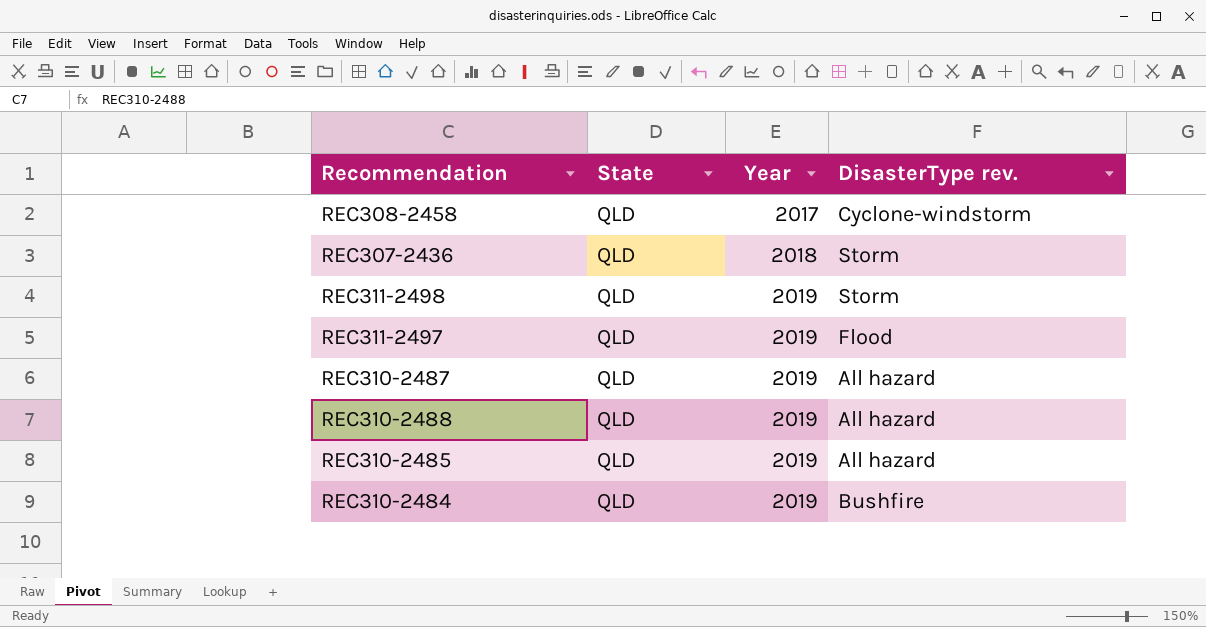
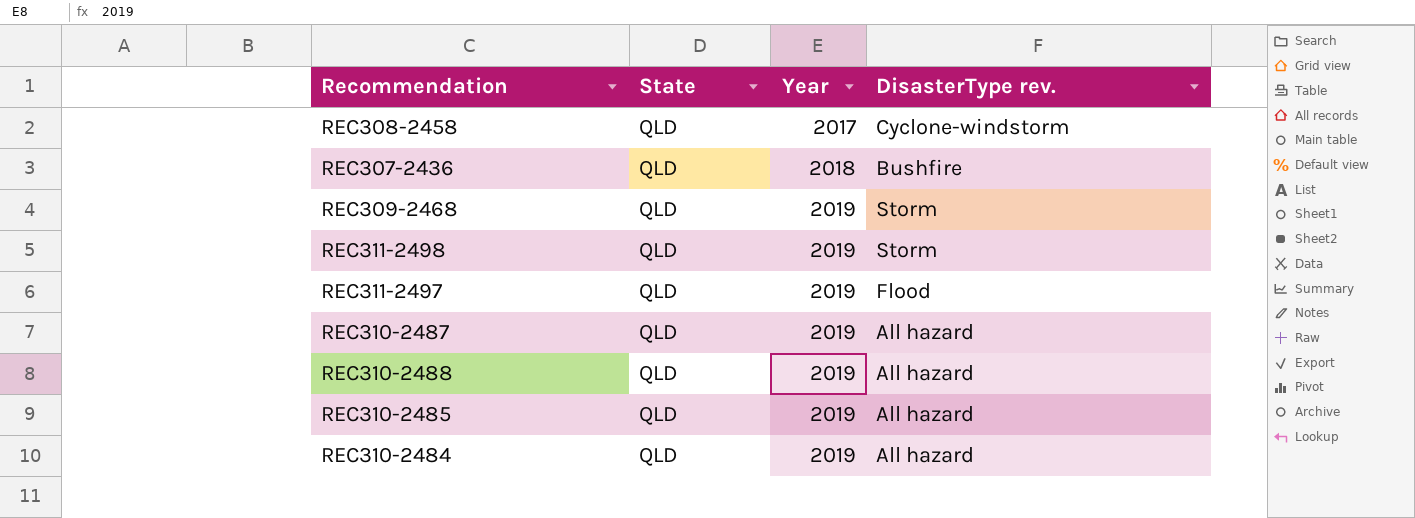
REC307-2436 | DisasterType rev.: Storm -> Bushfire
row REC309-2468: none -> QLD | 2019 | Storm
REC310-2484 | DisasterType rev.: Bushfire -> All hazard

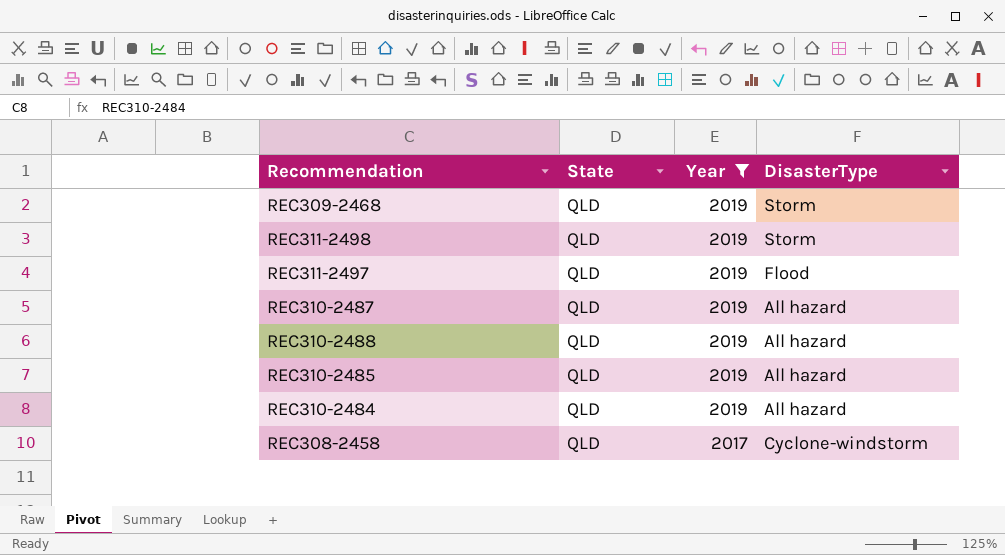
filter: none -> Year != 2018
row order: Year ascending -> Year descending
column name: DisasterType rev. -> DisasterType

